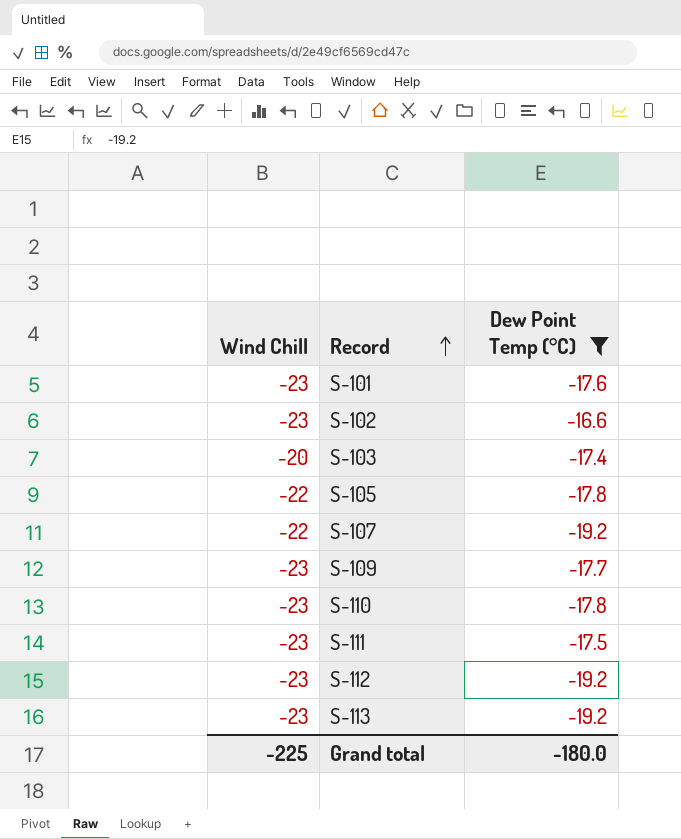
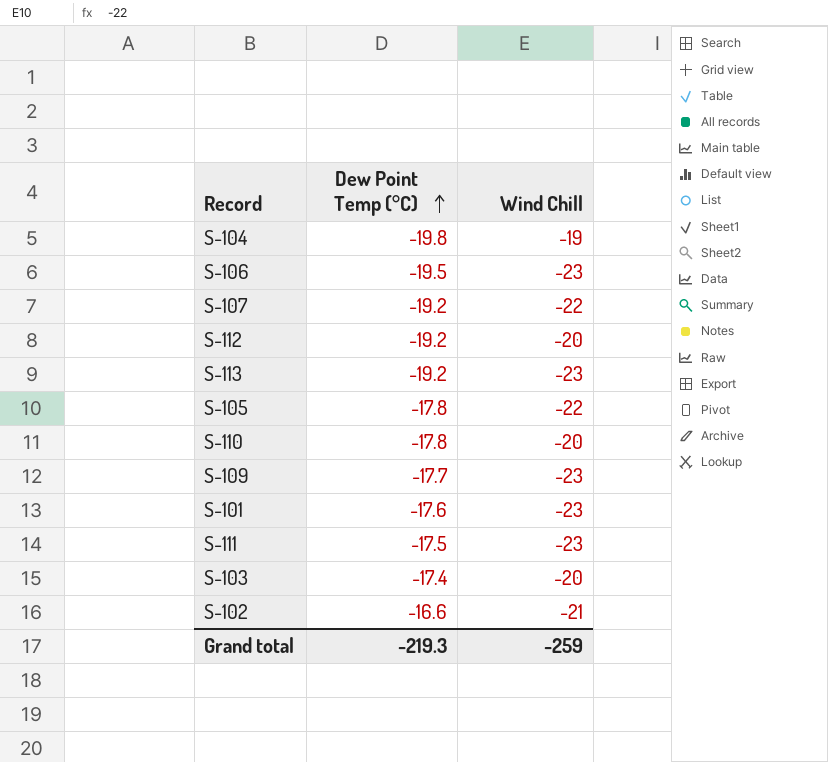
filter: Dew Point Temp (°C) >= -19.2 -> none
row order: Record ascending -> Dew Point Temp (°C) ascending
column Wind Chill | position: 1 -> 3
S-112 | Wind Chill: -23 -> -20
S-110 | Wind Chill: -23 -> -20
S-102 | Wind Chill: -23 -> -21
Grand total | Dew Point Temp (°C): -180.0 -> -219.3
Grand total | Wind Chill: -225 -> -259

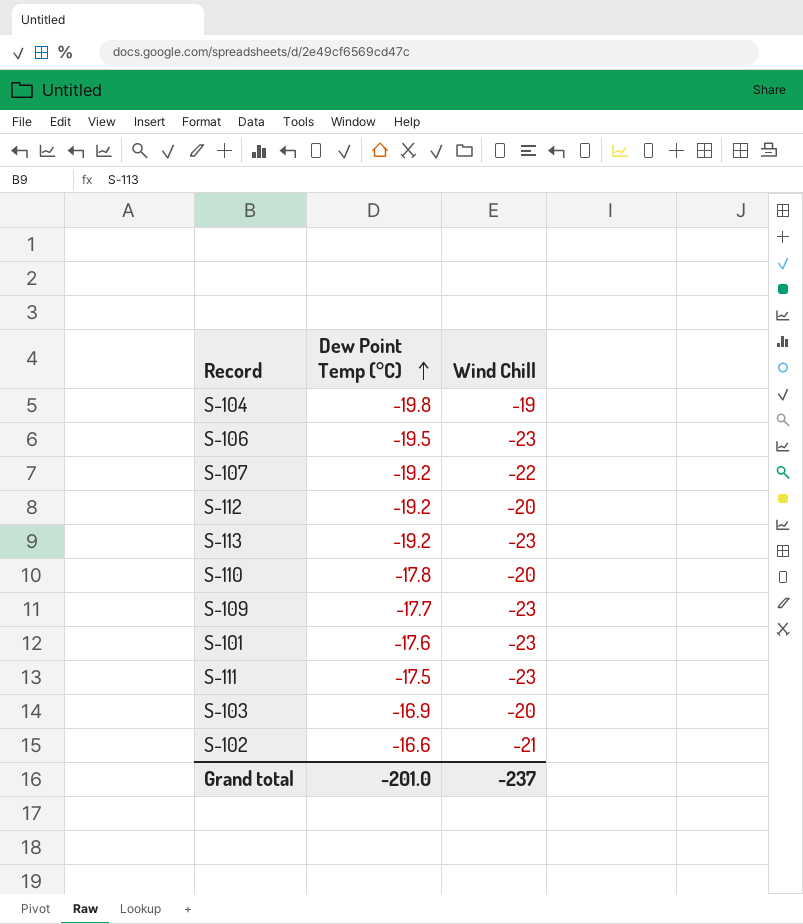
row S-105: -17.8 | -22 -> none
S-103 | Dew Point Temp (°C): -17.4 -> -16.9
Grand total | Dew Point Temp (°C): -219.3 -> -201.0
Grand total | Wind Chill: -259 -> -237

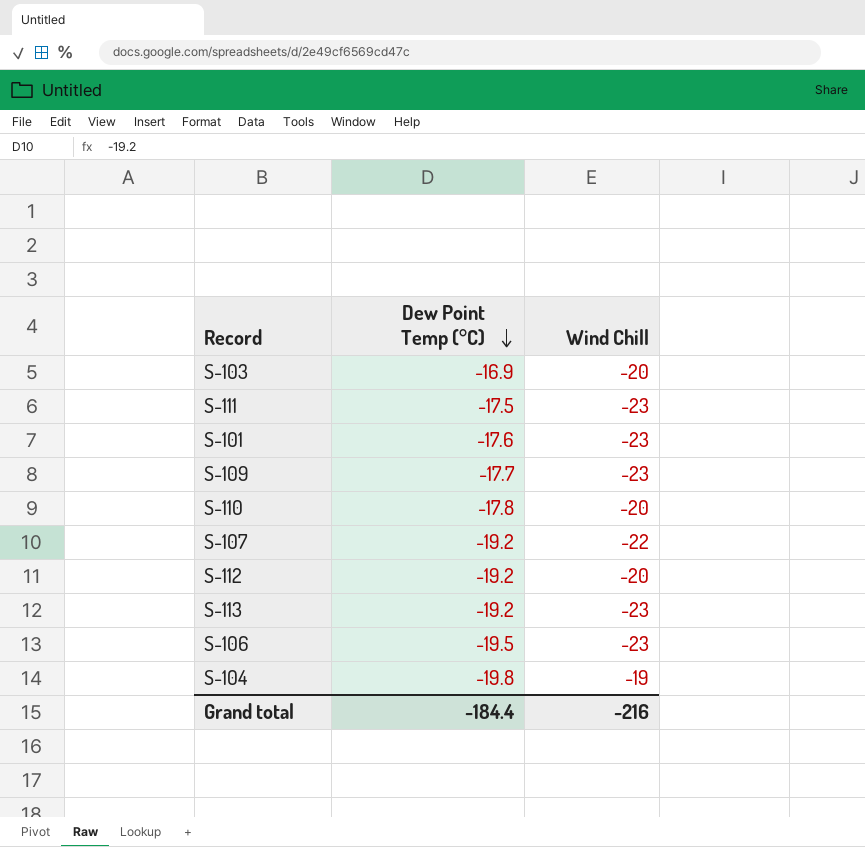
row order: Dew Point Temp (°C) ascending -> Dew Point Temp (°C) descending
row S-102: -16.6 | -21 -> none
Grand total | Dew Point Temp (°C): -201.0 -> -184.4
Grand total | Wind Chill: -237 -> -216

